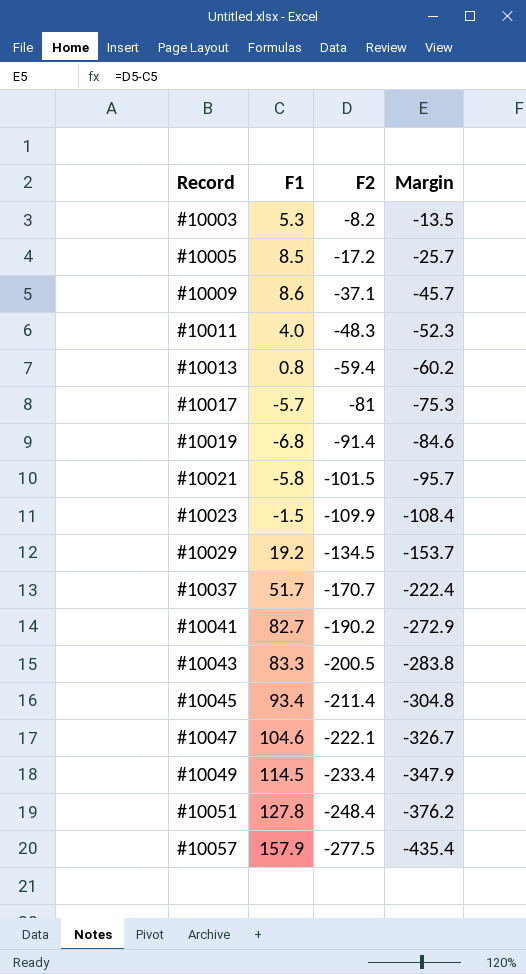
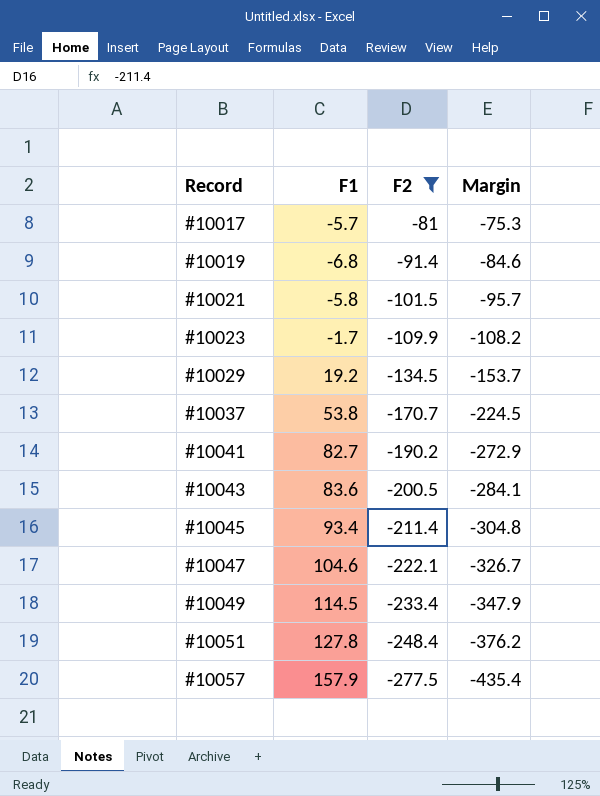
filter: none -> F2 <= -81
#10023 | F1: -1.5 -> -1.7
#10023 | Margin: -108.4 -> -108.2
#10037 | F1: 51.7 -> 53.8
#10037 | Margin: -222.4 -> -224.5
#10043 | F1: 83.3 -> 83.6
#10043 | Margin: -283.8 -> -284.1

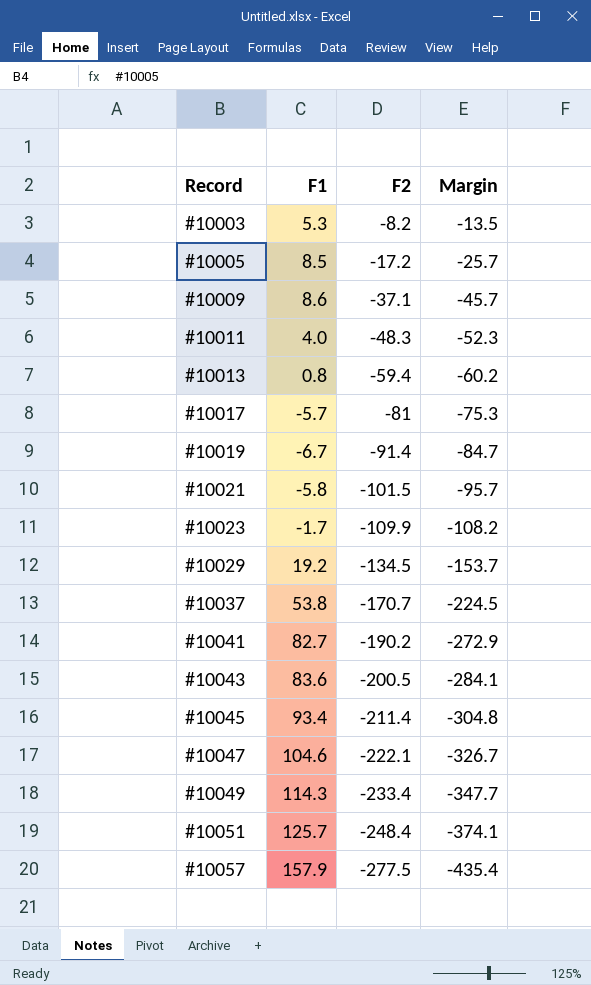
filter: F2 <= -81 -> none
#10019 | F1: -6.8 -> -6.7
#10019 | Margin: -84.6 -> -84.7
#10049 | F1: 114.5 -> 114.3
#10049 | Margin: -347.9 -> -347.7
#10051 | F1: 127.8 -> 125.7
#10051 | Margin: -376.2 -> -374.1

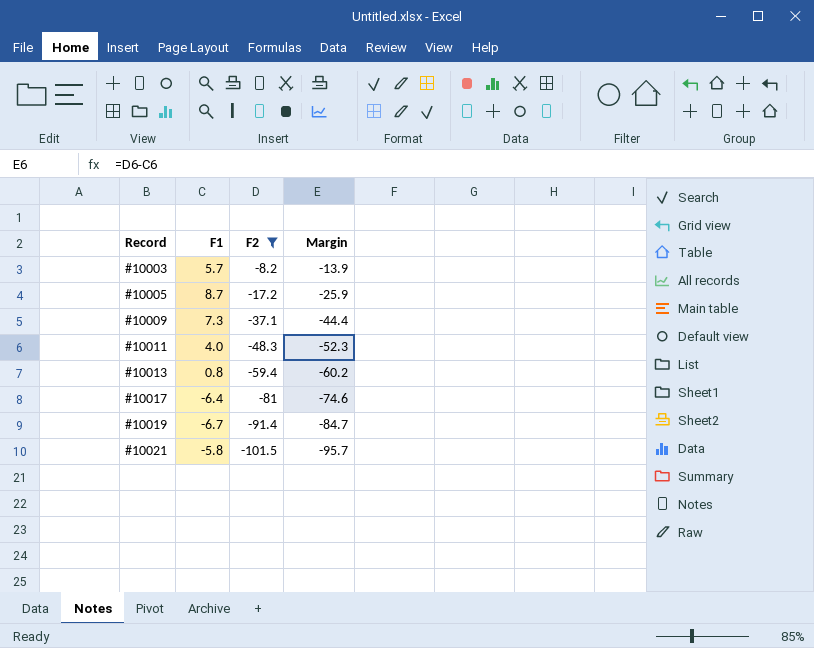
filter: none -> F2 >= -101.5
#10003 | F1: 5.3 -> 5.7
#10003 | Margin: -13.5 -> -13.9
#10005 | F1: 8.5 -> 8.7
#10005 | Margin: -25.7 -> -25.9
#10009 | F1: 8.6 -> 7.3
#10009 | Margin: -45.7 -> -44.4
#10017 | F1: -5.7 -> -6.4
#10017 | Margin: -75.3 -> -74.6

